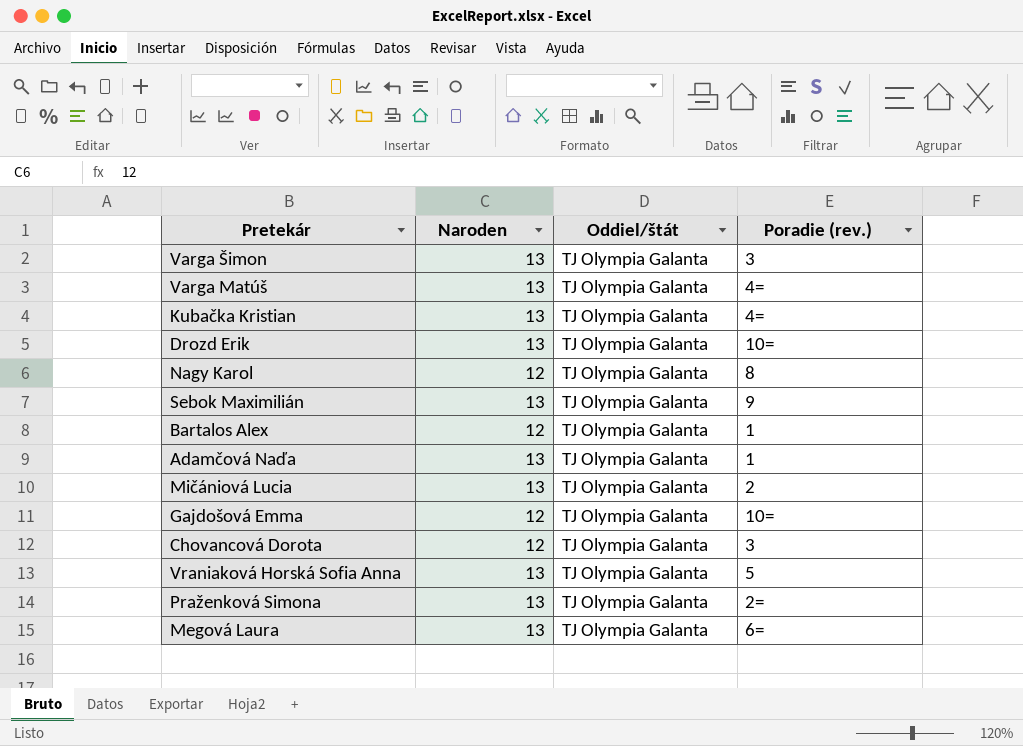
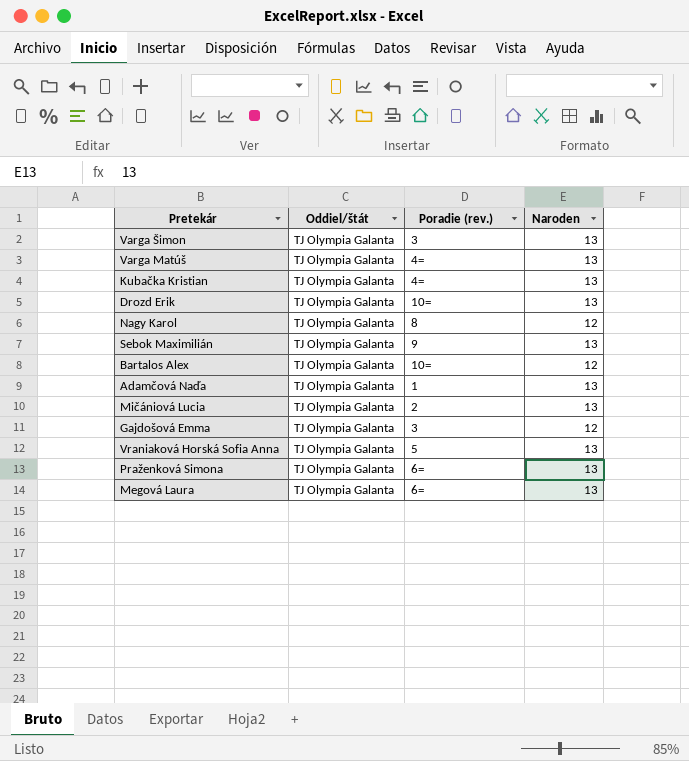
column Naroden | position: 2 -> 4
row Chovancová Dorota: 12 | TJ Olympia Galanta | 3 -> none
Bartalos Alex | Poradie (rev.): 1 -> 10=
Gajdošová Emma | Poradie (rev.): 10= -> 3
Praženková Simona | Poradie (rev.): 2= -> 6=

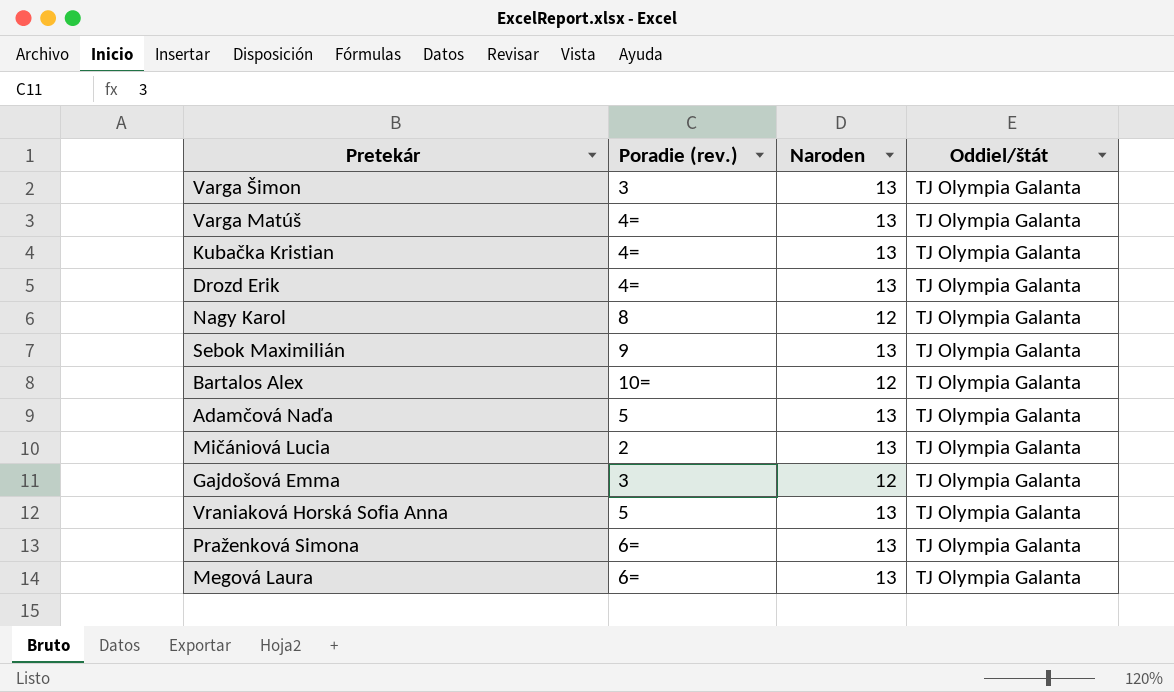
column Oddiel/štát | position: 2 -> 4
Drozd Erik | Poradie (rev.): 10= -> 4=
Adamčová Naďa | Poradie (rev.): 1 -> 5

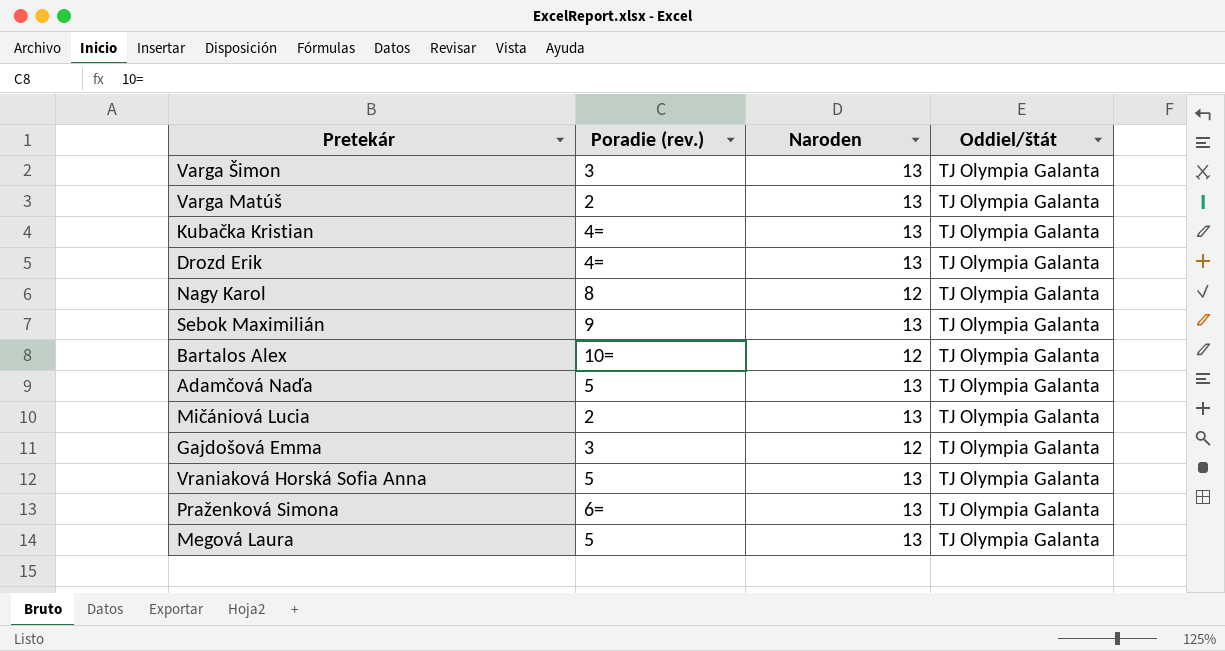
Varga Matúš | Poradie (rev.): 4= -> 2
Megová Laura | Poradie (rev.): 6= -> 5

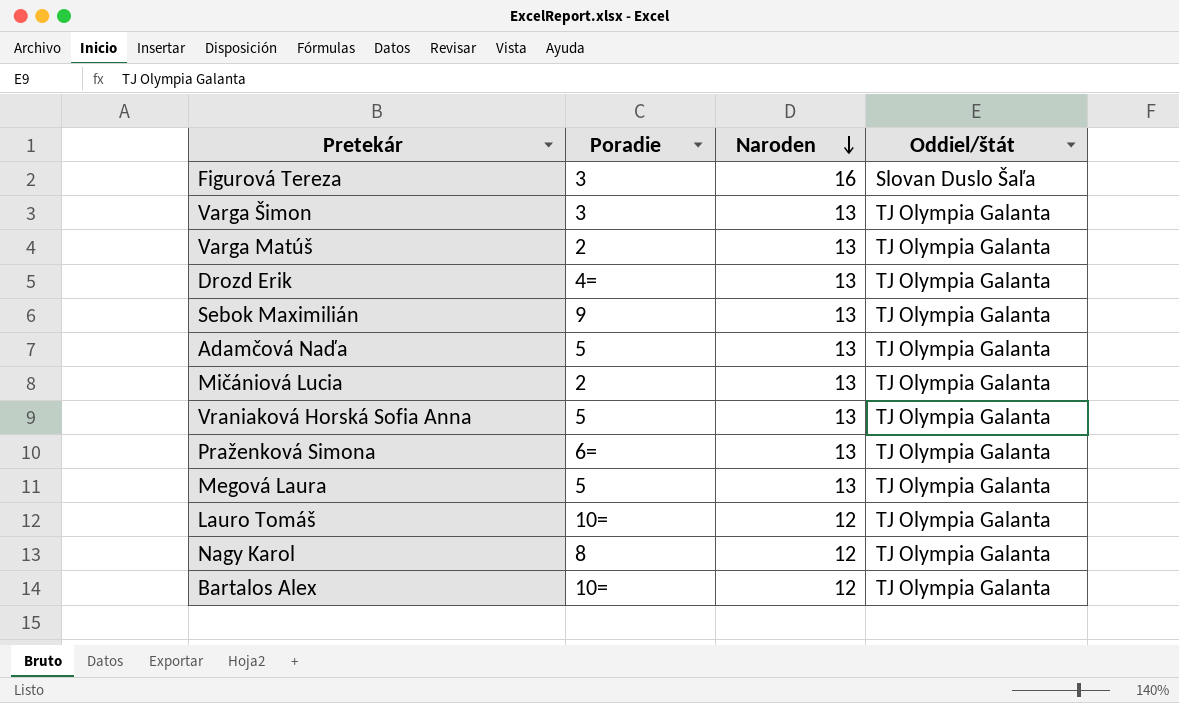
row order: none -> Naroden descending
column name: Poradie (rev.) -> Poradie
row Kubačka Kristian: 4= | 13 | TJ Olympia Galanta -> none
row Gajdošová Emma: 3 | 12 | TJ Olympia Galanta -> none
row Figurová Tereza: none -> 3 | 16 | Slovan Duslo Šaľa
row Lauro Tomáš: none -> 10= | 12 | TJ Olympia Galanta

